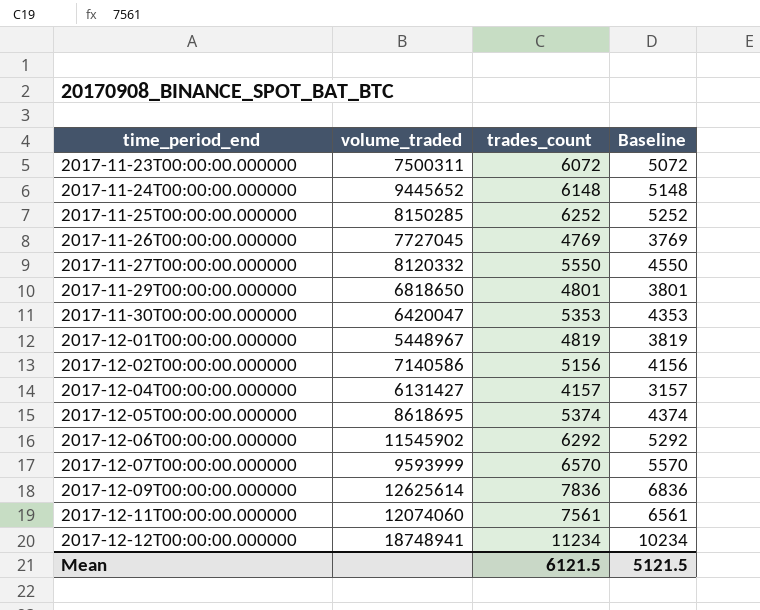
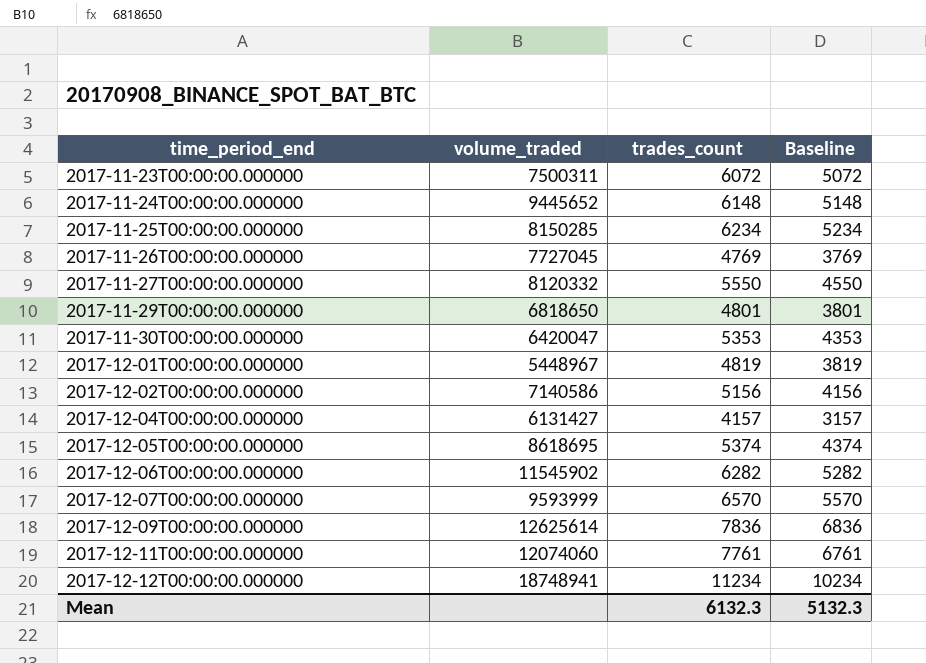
2017-11-25T00:00:00.000000 | trades_count: 6252 -> 6234
2017-11-25T00:00:00.000000 | Baseline: 5252 -> 5234
2017-12-06T00:00:00.000000 | trades_count: 6292 -> 6282
2017-12-06T00:00:00.000000 | Baseline: 5292 -> 5282
2017-12-11T00:00:00.000000 | trades_count: 7561 -> 7761
2017-12-11T00:00:00.000000 | Baseline: 6561 -> 6761
Mean | trades_count: 6121.5 -> 6132.3
Mean | Baseline: 5121.5 -> 5132.3

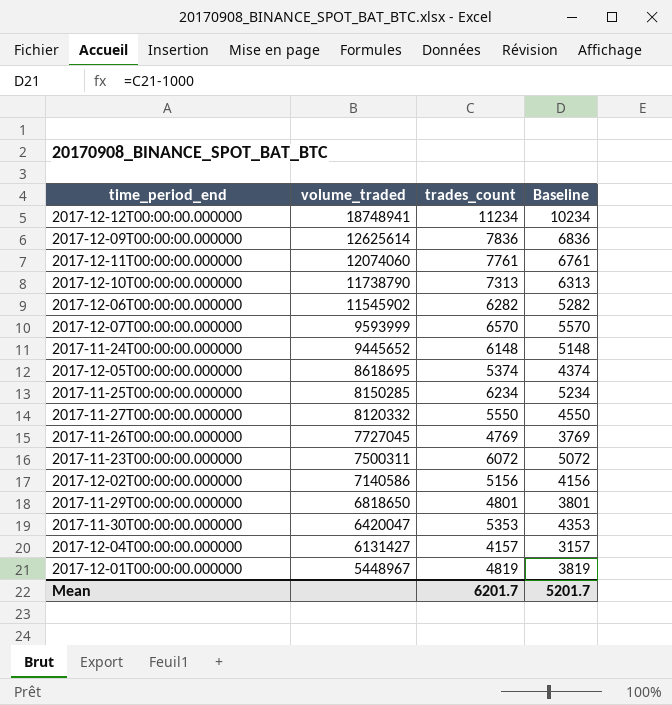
row order: time_period_end ascending -> volume_traded descending
row 2017-12-10T00:00:00.000000: none -> 11738790 | 7313 | 6313
Mean | trades_count: 6132.3 -> 6201.7
Mean | Baseline: 5132.3 -> 5201.7

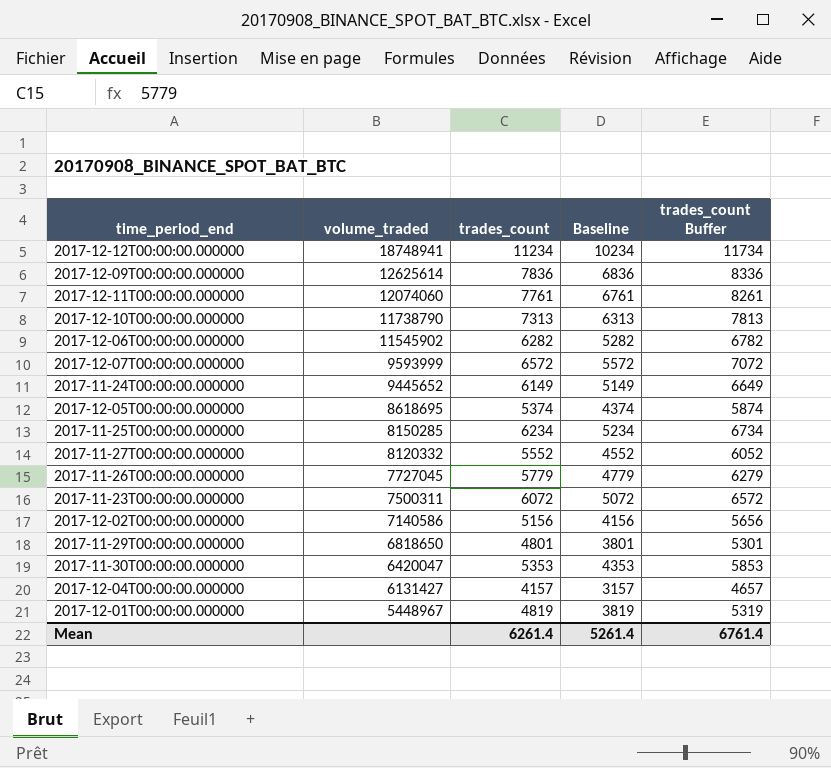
column trades_count Buffer | formula: none -> [trades_count] + 500
2017-12-07T00:00:00.000000 | trades_count: 6570 -> 6572
2017-12-07T00:00:00.000000 | Baseline: 5570 -> 5572
2017-11-24T00:00:00.000000 | trades_count: 6148 -> 6149
2017-11-24T00:00:00.000000 | Baseline: 5148 -> 5149
2017-11-27T00:00:00.000000 | trades_count: 5550 -> 5552
2017-11-27T00:00:00.000000 | Baseline: 4550 -> 4552
2017-11-26T00:00:00.000000 | trades_count: 4769 -> 5779
2017-11-26T00:00:00.000000 | Baseline: 3769 -> 4779
Mean | trades_count: 6201.7 -> 6261.4
Mean | Baseline: 5201.7 -> 5261.4

